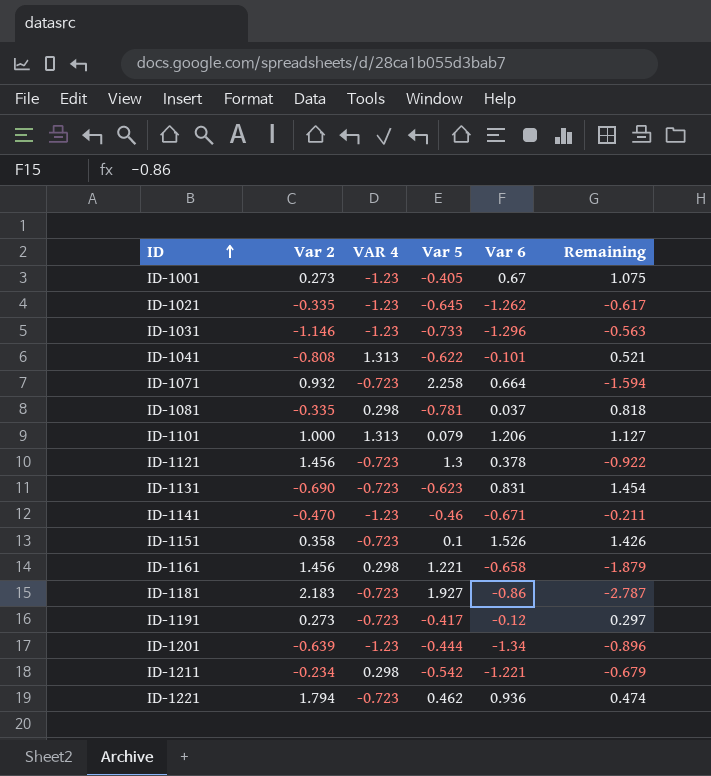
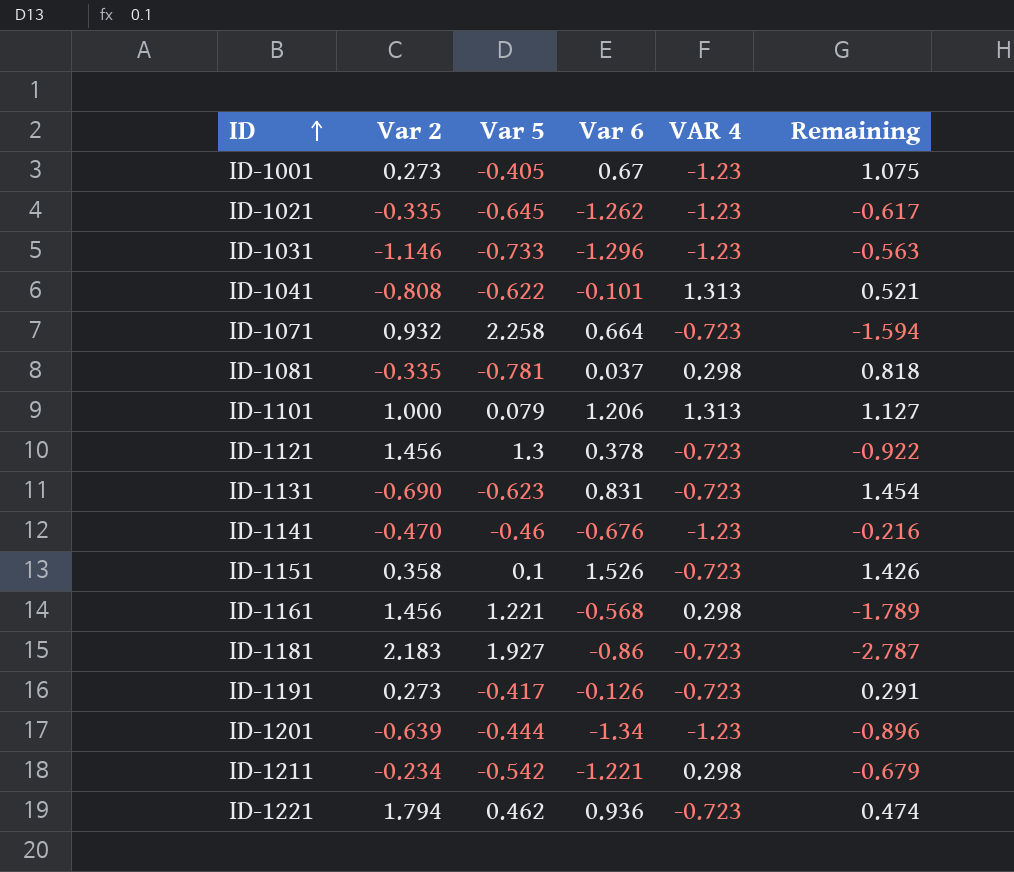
column VAR 4 | position: 3 -> 5
ID-1141 | Var 6: -0.671 -> -0.676
ID-1141 | Remaining: -0.211 -> -0.216
ID-1161 | Var 6: -0.658 -> -0.568
ID-1161 | Remaining: -1.879 -> -1.789
ID-1191 | Var 6: -0.12 -> -0.126
ID-1191 | Remaining: 0.297 -> 0.291

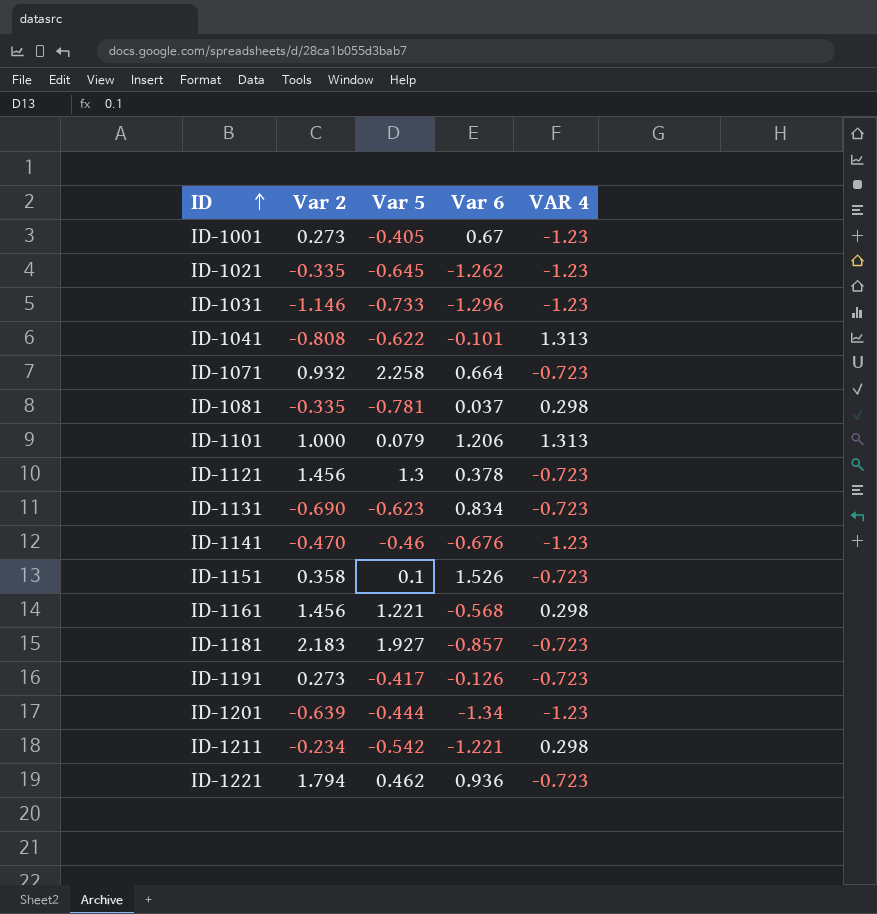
column Remaining | formula: [Var 6] - [Var 5] -> none
ID-1131 | Var 6: 0.831 -> 0.834
ID-1181 | Var 6: -0.86 -> -0.857

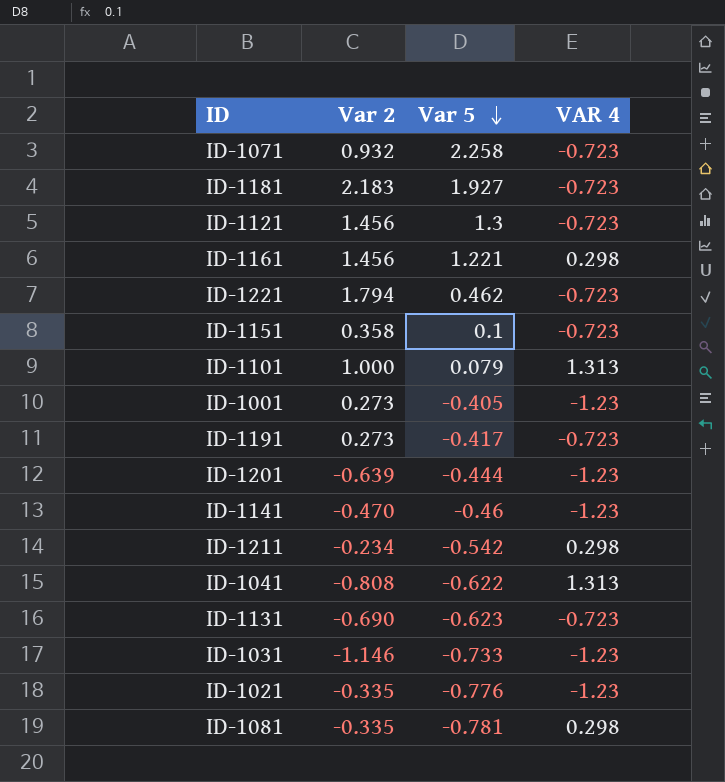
row order: ID ascending -> Var 5 descending
column Var 6 | position: 4 -> none
ID-1021 | Var 5: -0.645 -> -0.776

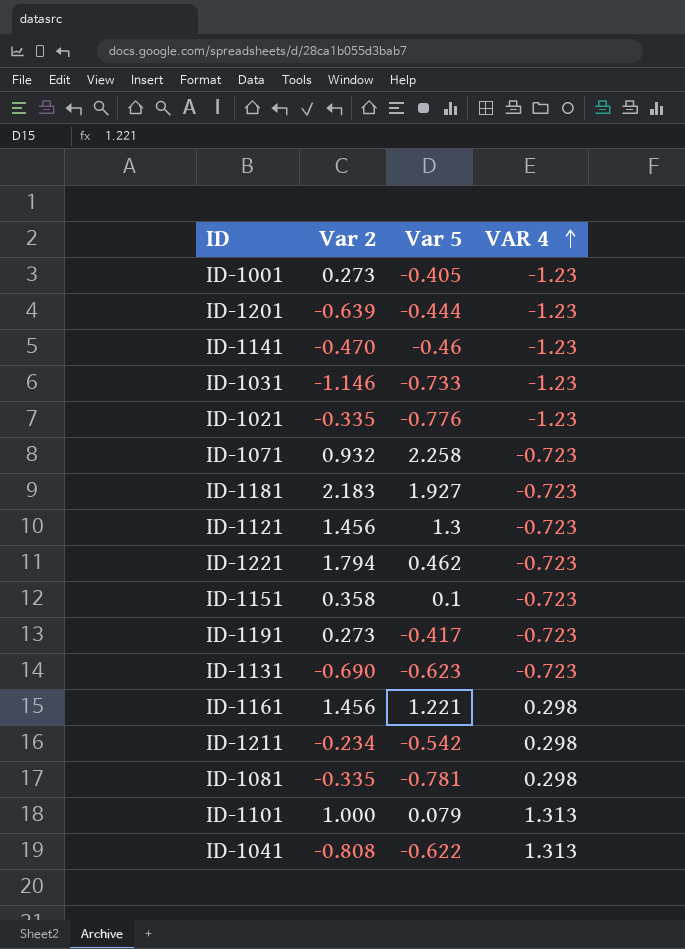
row order: Var 5 descending -> VAR 4 ascending

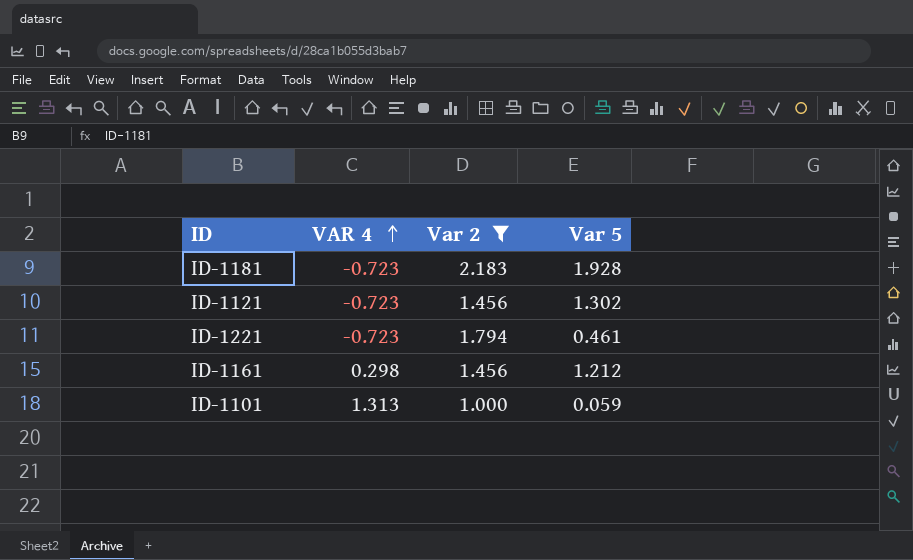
filter: none -> Var 2 >= 1.000
column VAR 4 | position: 4 -> 2
ID-1181 | Var 5: 1.927 -> 1.928
ID-1121 | Var 5: 1.3 -> 1.302
ID-1221 | Var 5: 0.462 -> 0.461
ID-1161 | Var 5: 1.221 -> 1.212
ID-1101 | Var 5: 0.079 -> 0.059

